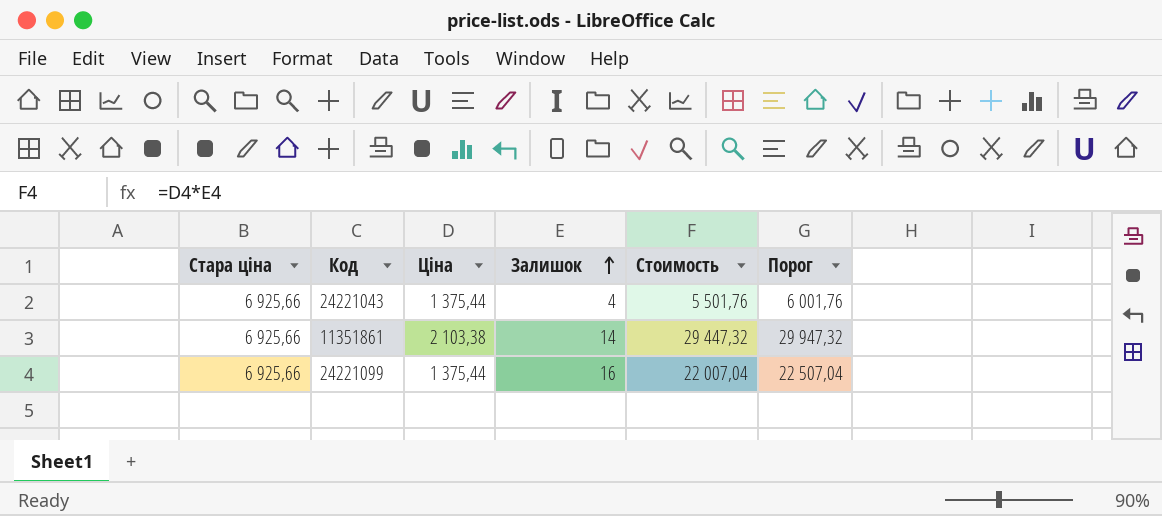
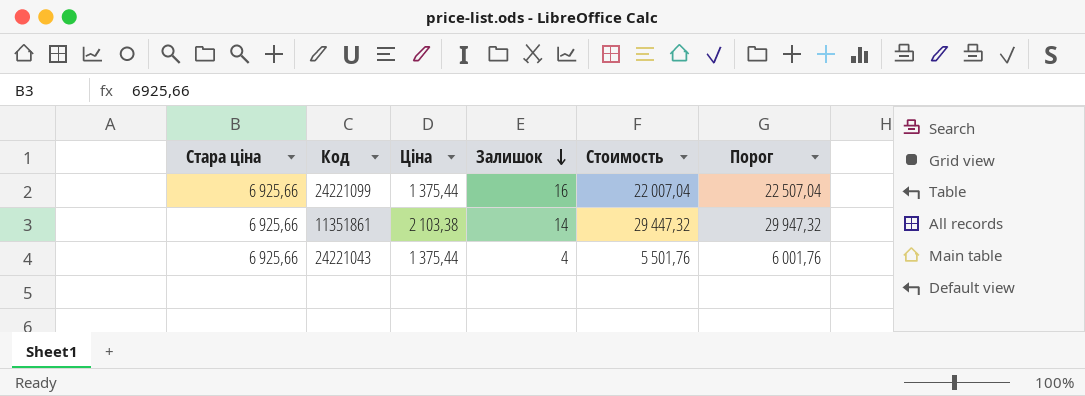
row order: Залишок ascending -> Залишок descending

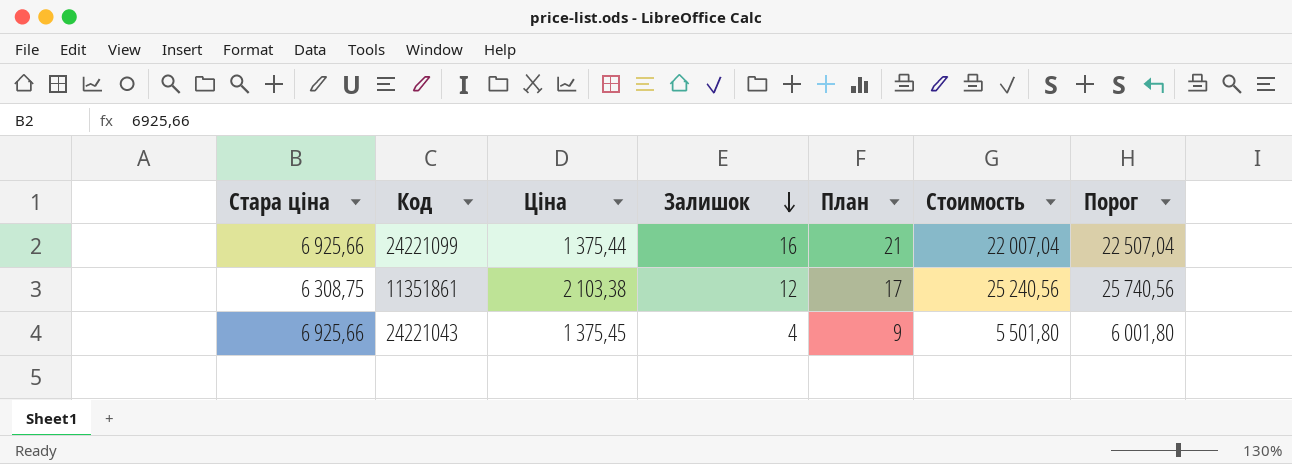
column План | formula: none -> [Залишок] + 5
11351861 | Стара ціна: 6 925,66 -> 6 308,75
11351861 | Залишок: 14 -> 12
11351861 | Стоимость: 29 447,32 -> 25 240,56
11351861 | Порог: 29 947,32 -> 25 740,56
24221043 | Ціна: 1 375,44 -> 1 375,45
24221043 | Стоимость: 5 501,76 -> 5 501,80
24221043 | Порог: 6 001,76 -> 6 001,80

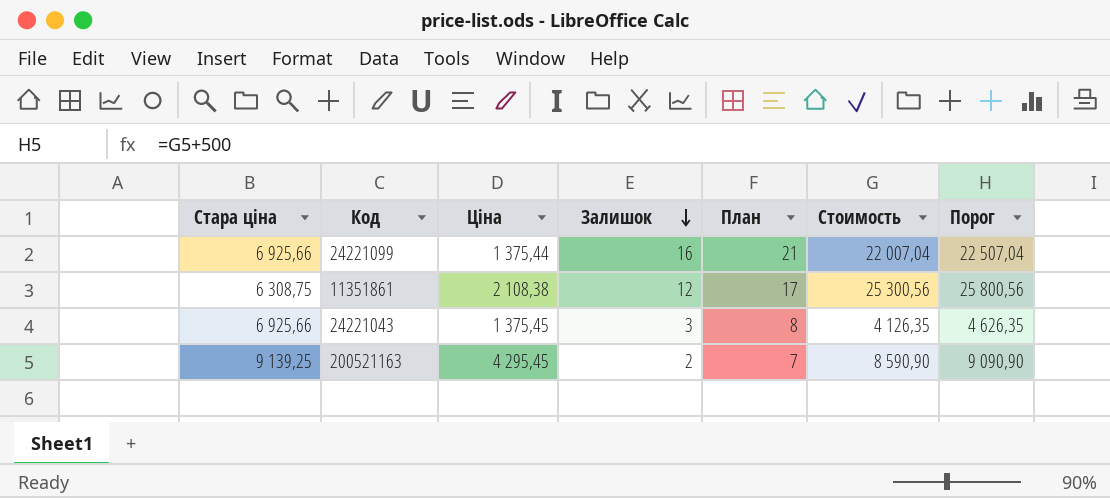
11351861 | Ціна: 2 103,38 -> 2 108,38
11351861 | Стоимость: 25 240,56 -> 25 300,56
11351861 | Порог: 25 740,56 -> 25 800,56
24221043 | Залишок: 4 -> 3
24221043 | План: 9 -> 8
24221043 | Стоимость: 5 501,80 -> 4 126,35
24221043 | Порог: 6 001,80 -> 4 626,35
row 200521163: none -> 9 139,25 | 4 295,45 | 2 | 7 | 8 590,90 | 9 090,90

